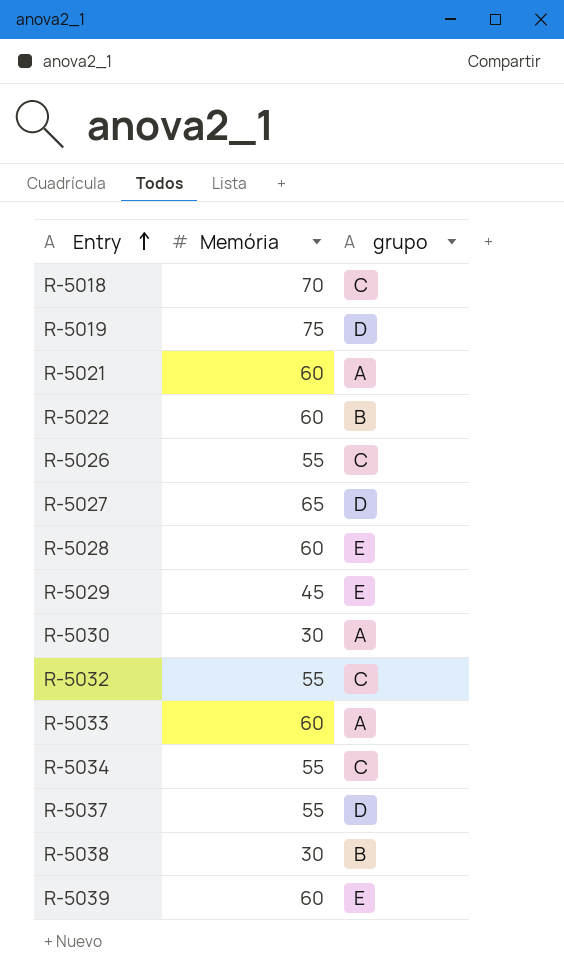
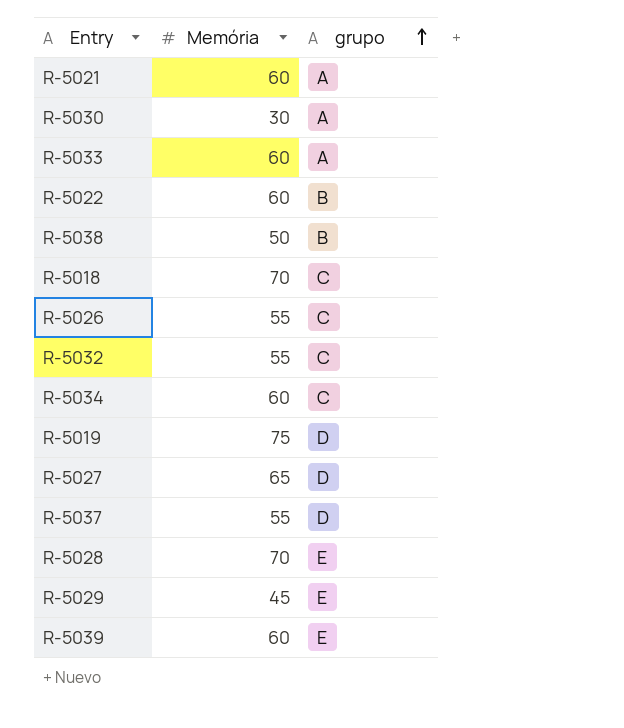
row order: Entry ascending -> grupo ascending
R-5038 | Memória: 30 -> 50
R-5034 | Memória: 55 -> 60
R-5028 | Memória: 60 -> 70

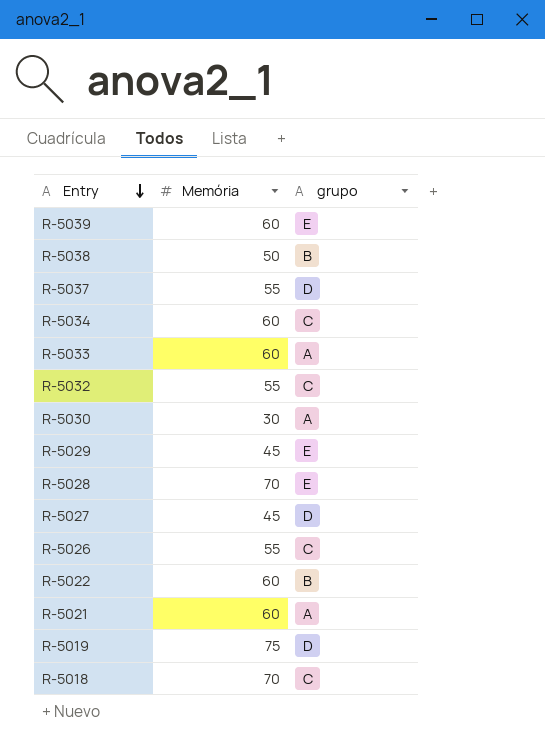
row order: grupo ascending -> Entry descending
R-5027 | Memória: 65 -> 45

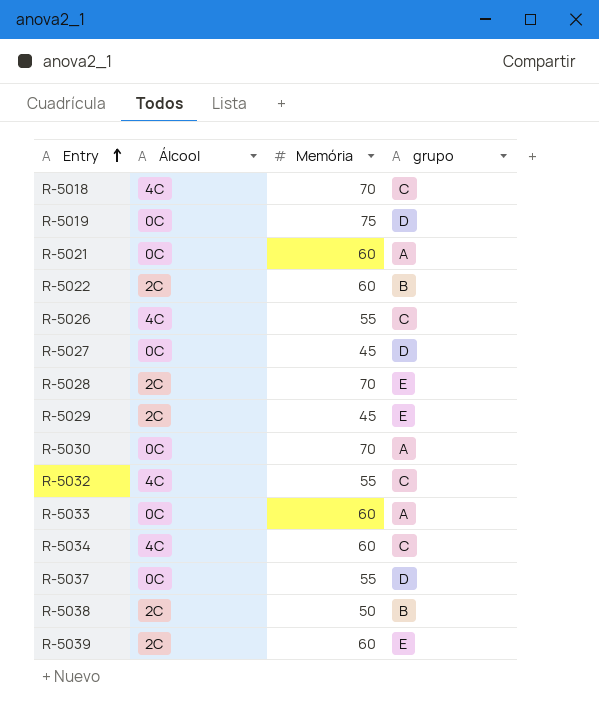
row order: Entry descending -> Entry ascending
column Álcool | position: none -> 2
R-5030 | Memória: 30 -> 70

